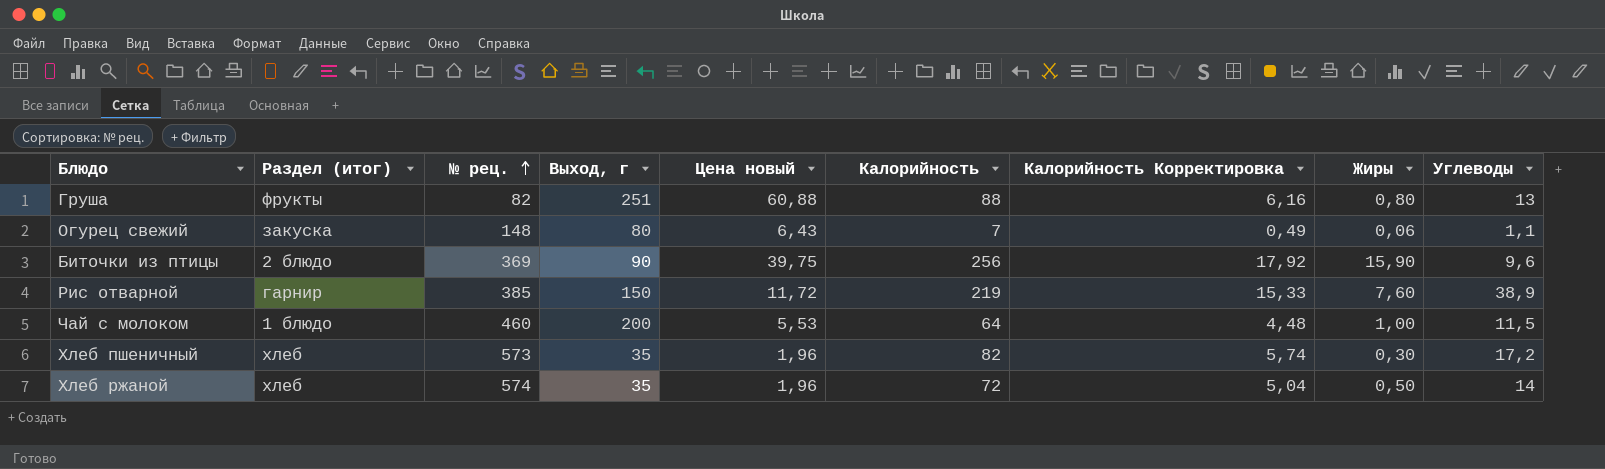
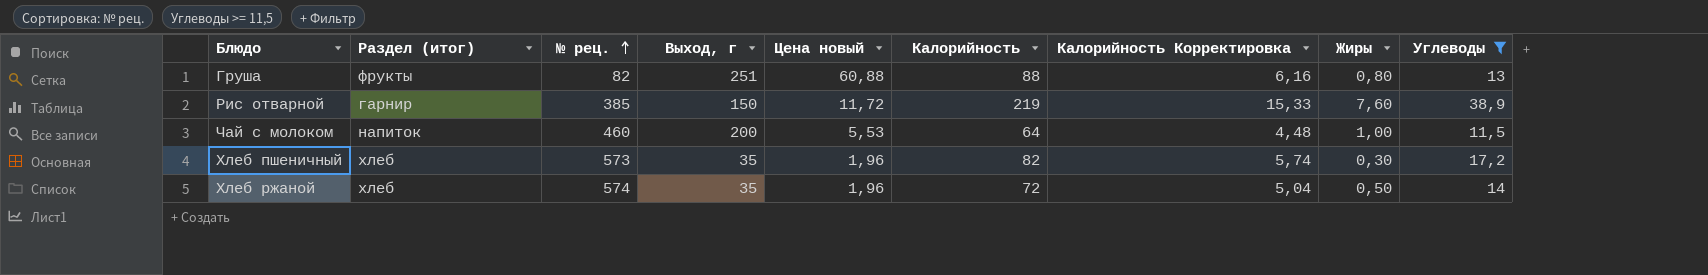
filter: none -> Углеводы >= 11,5
Чай с молоком | Раздел (итог): 1 блюдо -> напиток

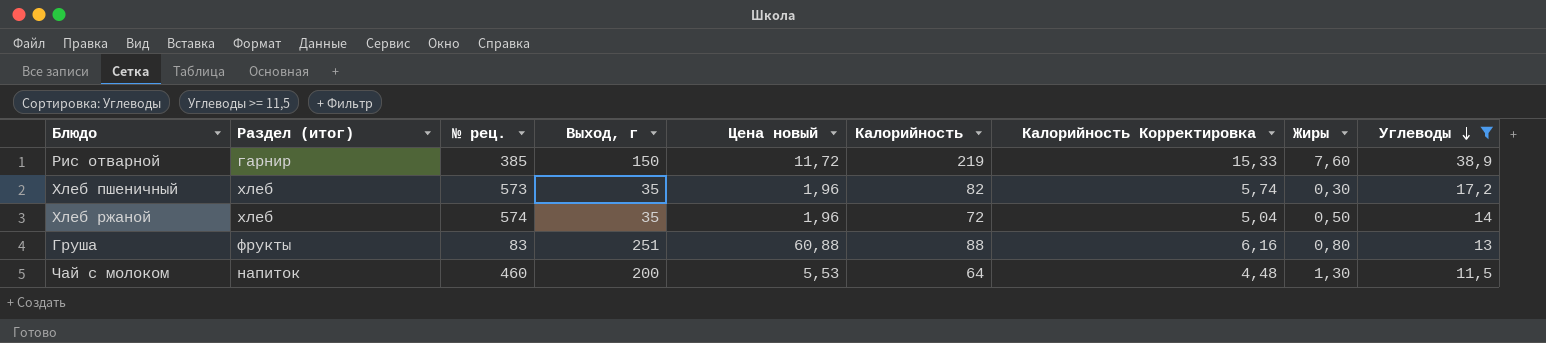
row order: № рец. ascending -> Углеводы descending
Груша | № рец.: 82 -> 83
Чай с молоком | Жиры: 1,00 -> 1,30

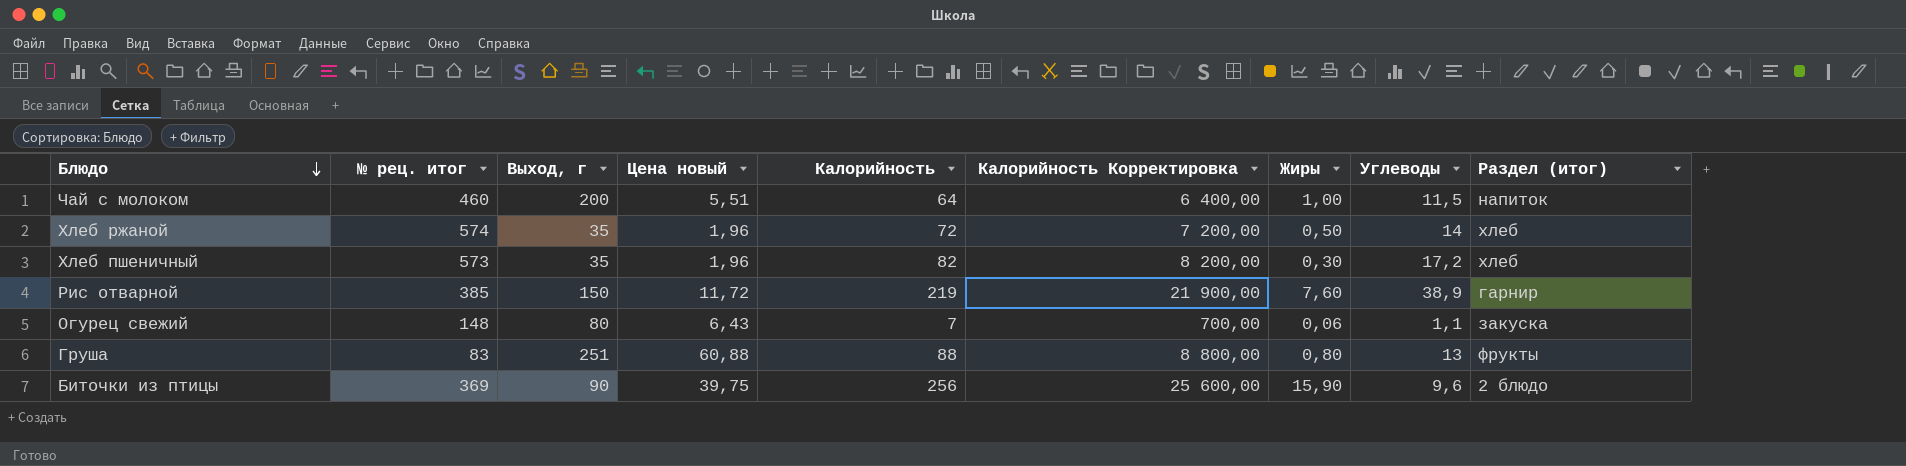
filter: Углеводы >= 11,5 -> none
row order: Углеводы descending -> Блюдо descending
column name: № рец. -> № рец. итог
column Калорийность Корректировка | formula: [Калорийность] * 0,07 -> [Калорийность] * 100
column Раздел (итог) | position: 2 -> 9
Чай с молоком | Цена новый: 5,53 -> 5,51
Чай с молоком | Жиры: 1,30 -> 1,00

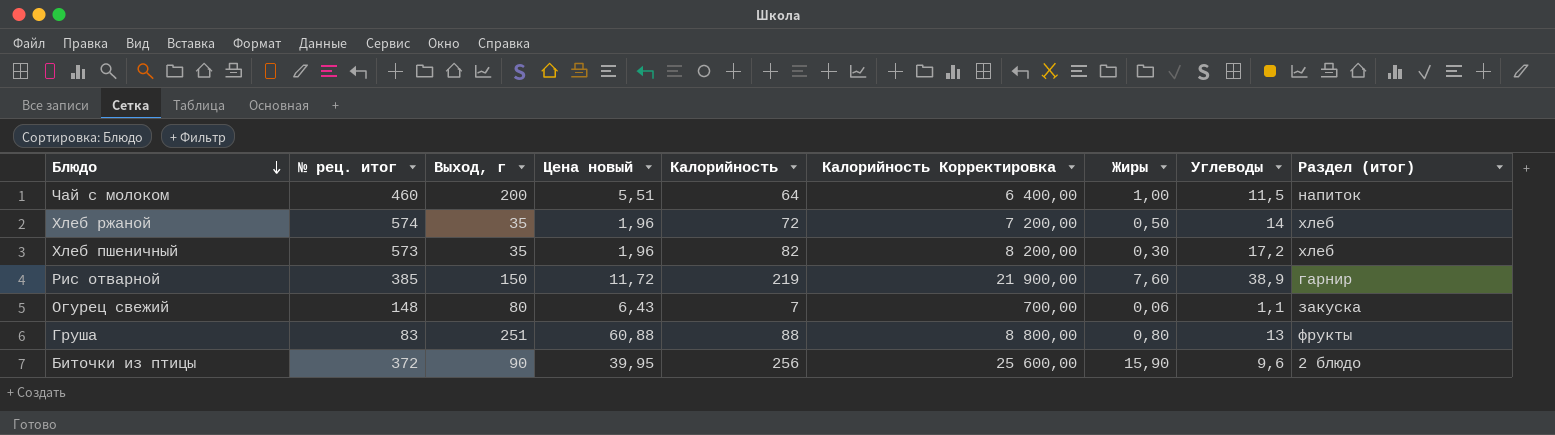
Биточки из птицы | № рец. итог: 369 -> 372
Биточки из птицы | Цена новый: 39,75 -> 39,95

